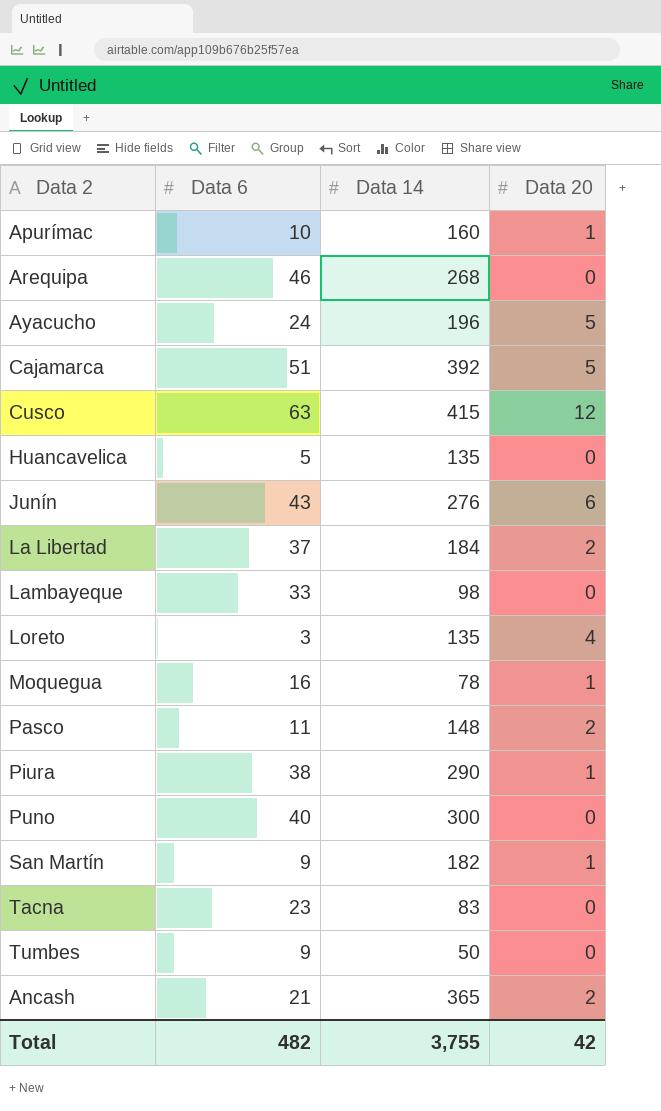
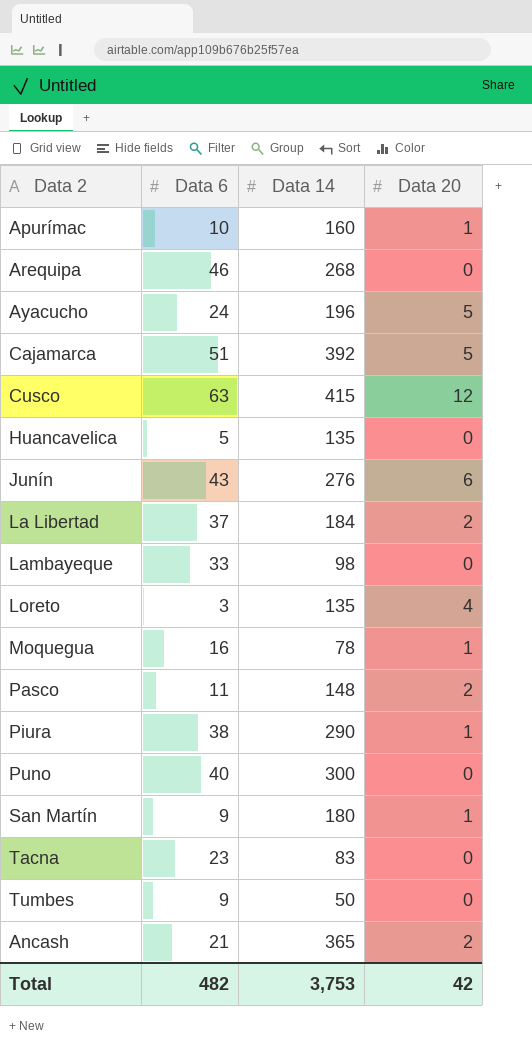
San Martín | Data 14: 182 -> 180
Total | Data 14: 3,755 -> 3,753

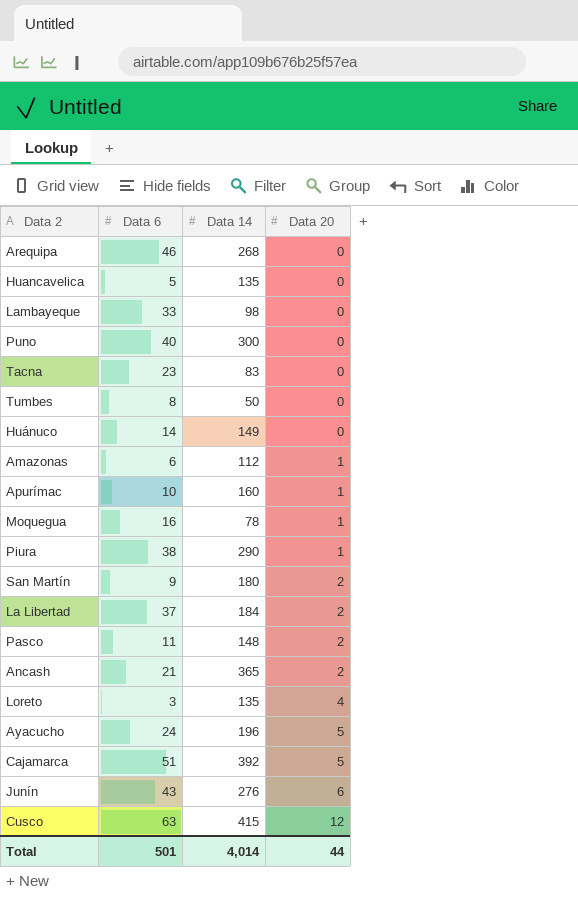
row order: none -> Data 20 ascending
Tumbes | Data 6: 9 -> 8
row Huánuco: none -> 14 | 149 | 0
row Amazonas: none -> 6 | 112 | 1
San Martín | Data 20: 1 -> 2
Total | Data 6: 482 -> 501
Total | Data 14: 3,753 -> 4,014
Total | Data 20: 42 -> 44

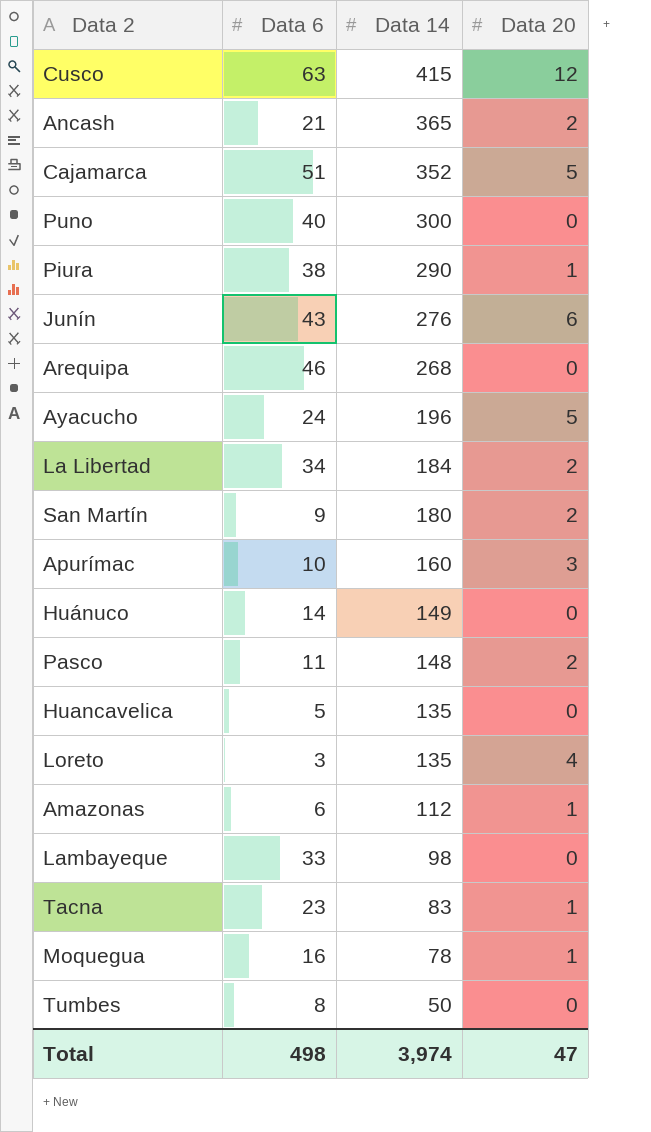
row order: Data 20 ascending -> Data 14 descending
Cajamarca | Data 14: 392 -> 352
La Libertad | Data 6: 37 -> 34
Apurímac | Data 20: 1 -> 3
Tacna | Data 20: 0 -> 1
Total | Data 6: 501 -> 498
Total | Data 14: 4,014 -> 3,974
Total | Data 20: 44 -> 47

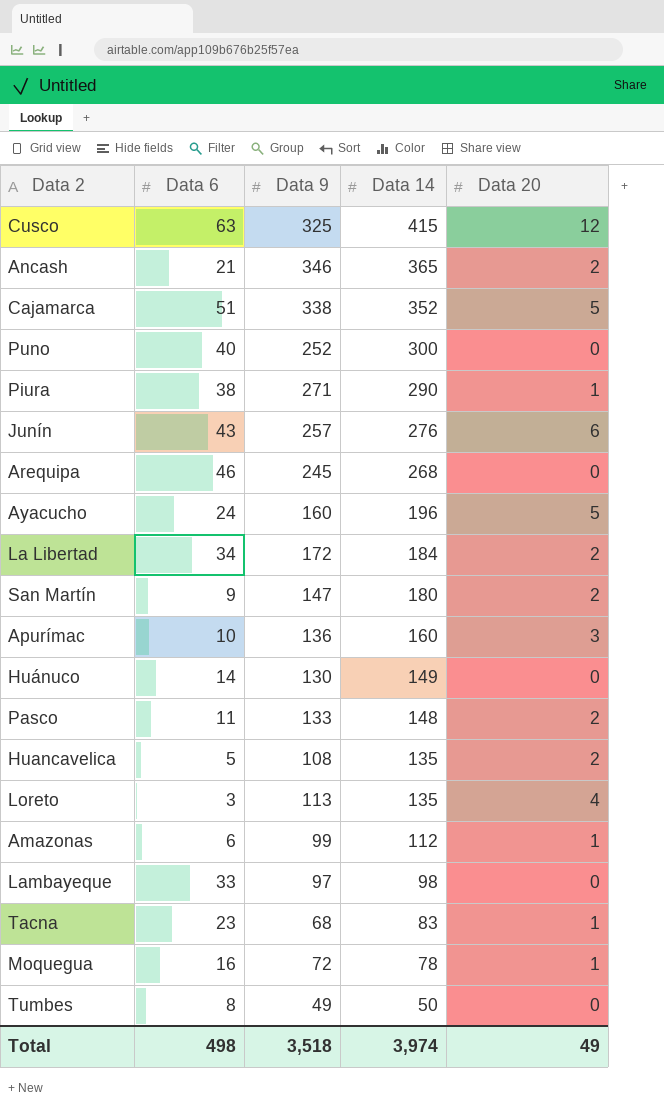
column Data 9 | position: none -> 3
Huancavelica | Data 20: 0 -> 2
Total | Data 20: 47 -> 49

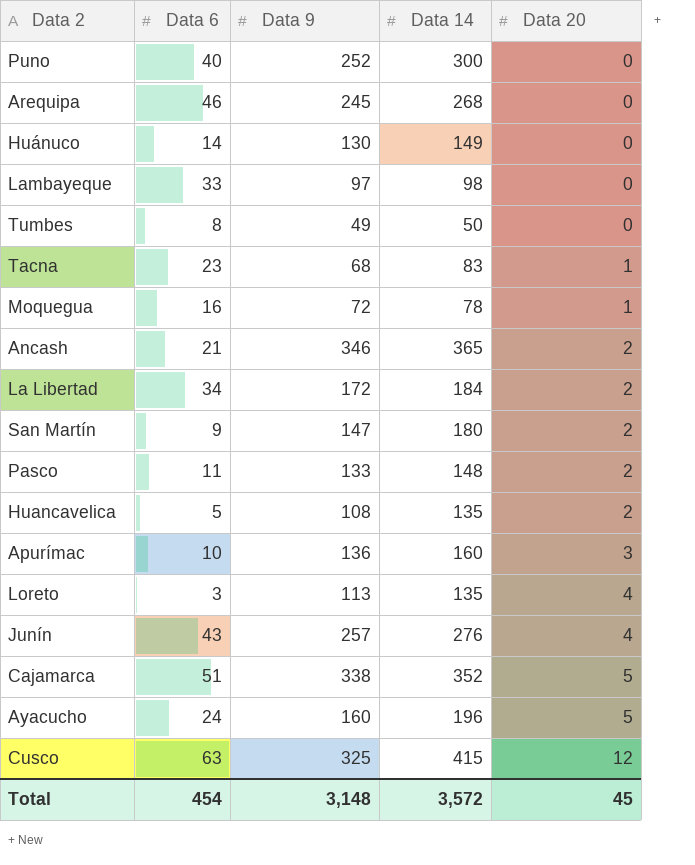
row order: Data 14 descending -> Data 20 ascending
row Piura: 38 | 271 | 290 | 1 -> none
row Amazonas: 6 | 99 | 112 | 1 -> none
Junín | Data 20: 6 -> 4
Total | Data 6: 498 -> 454
Total | Data 9: 3,518 -> 3,148
Total | Data 14: 3,974 -> 3,572
Total | Data 20: 49 -> 45

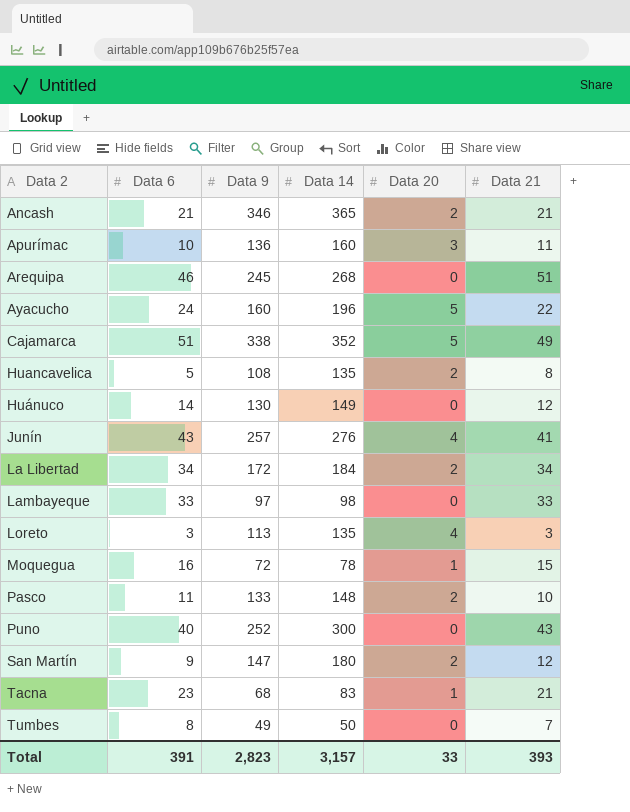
row order: Data 20 ascending -> Data 2 ascending
column Data 21 | position: none -> 6
row Cusco: 63 | 325 | 415 | 12 -> none
Total | Data 6: 454 -> 391
Total | Data 9: 3,148 -> 2,823
Total | Data 14: 3,572 -> 3,157
Total | Data 20: 45 -> 33

